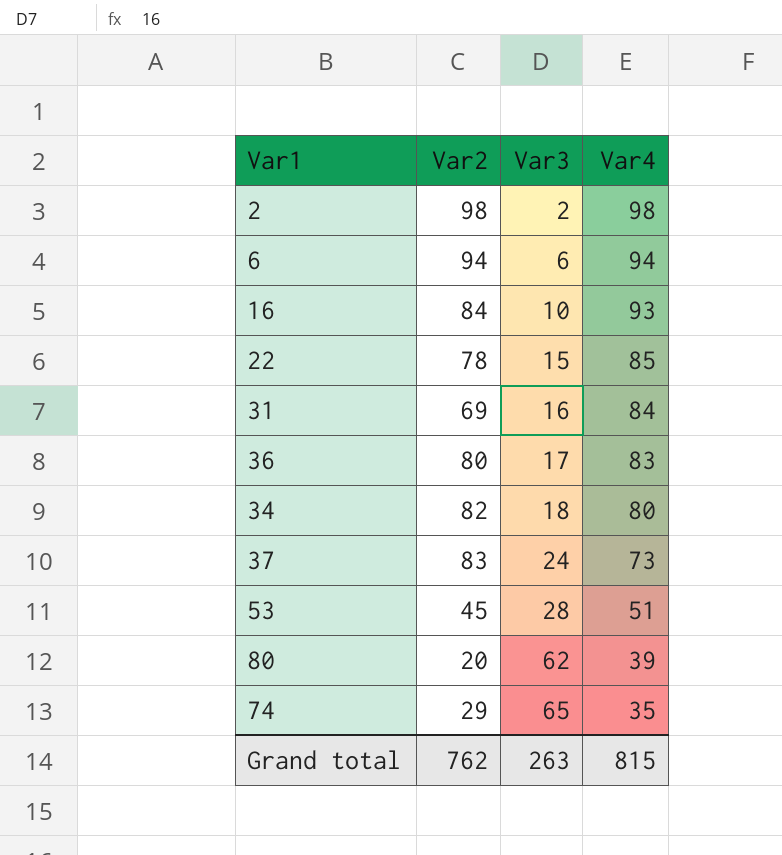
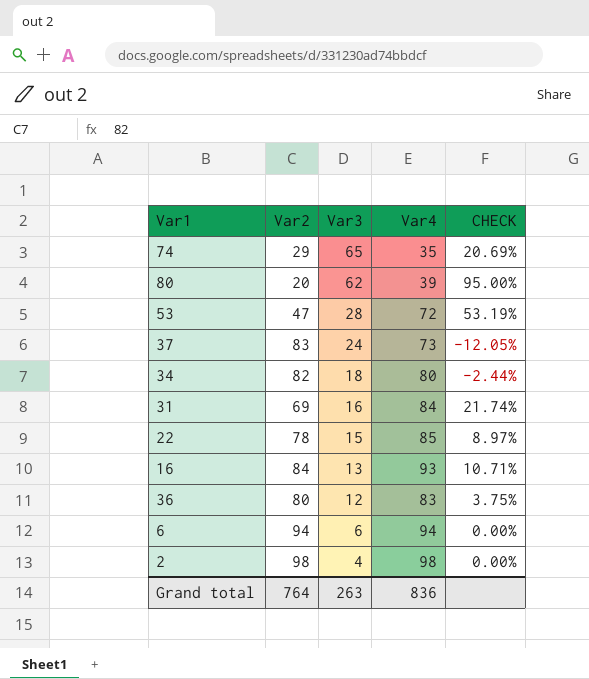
row order: Var3 ascending -> Var3 descending
column CHECK | formula: none -> ([Var4] - [Var2]) / [Var2]
53 | Var2: 45 -> 47
53 | Var4: 51 -> 72
16 | Var3: 10 -> 13
36 | Var3: 17 -> 12
2 | Var3: 2 -> 4
Grand total | Var2: 762 -> 764
Grand total | Var4: 815 -> 836

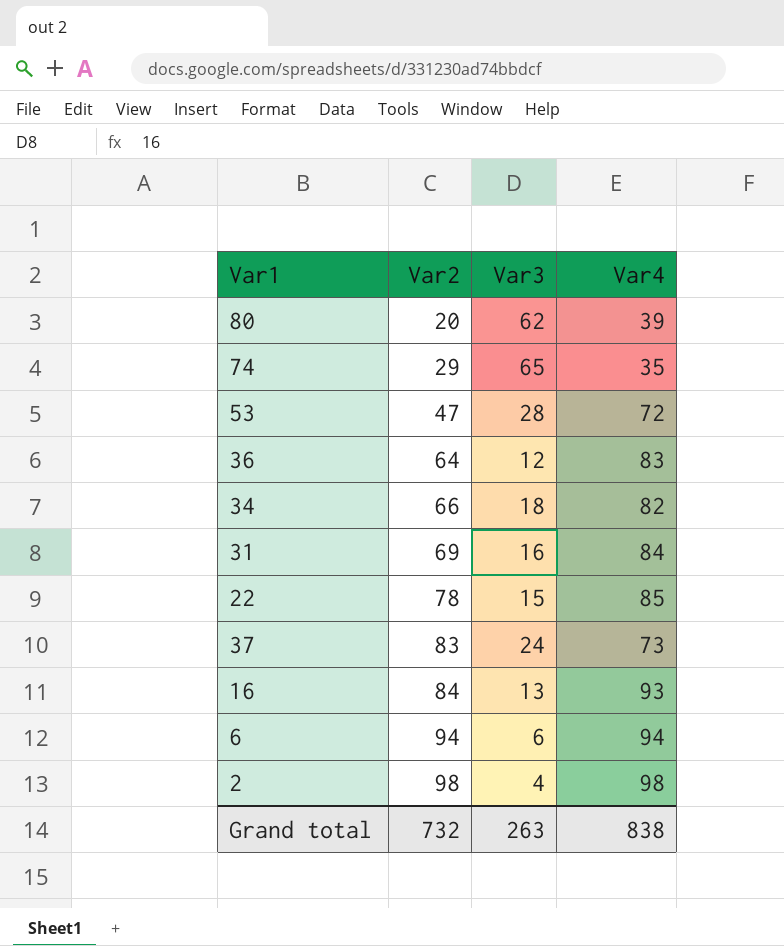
row order: Var3 descending -> Var2 ascending
column CHECK | formula: ([Var4] - [Var2]) / [Var2] -> none
36 | Var2: 80 -> 64
34 | Var2: 82 -> 66
34 | Var4: 80 -> 82
Grand total | Var2: 764 -> 732
Grand total | Var4: 836 -> 838

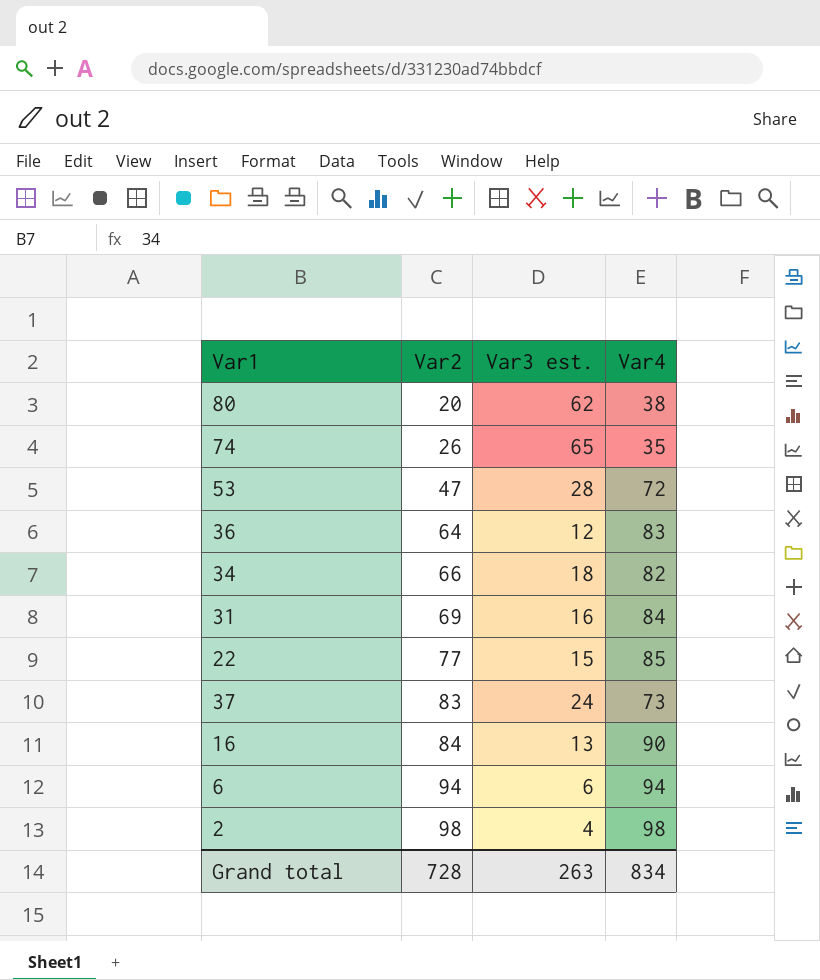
column name: Var3 -> Var3 est.
80 | Var4: 39 -> 38
74 | Var2: 29 -> 26
22 | Var2: 78 -> 77
16 | Var4: 93 -> 90
Grand total | Var2: 732 -> 728
Grand total | Var4: 838 -> 834

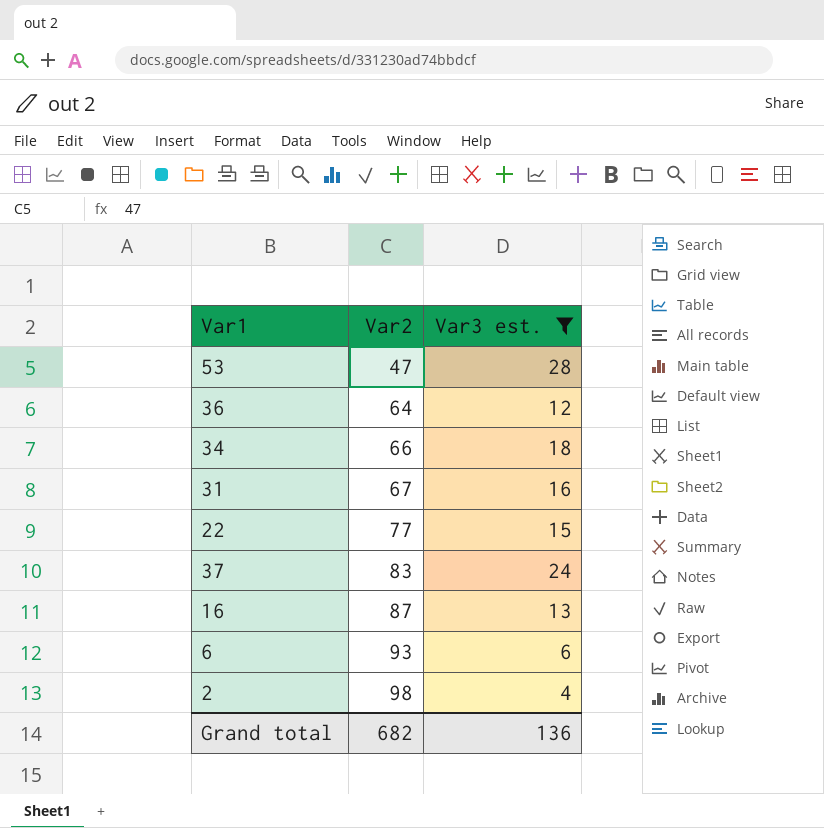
filter: none -> Var3 est. <= 28
column Var4 | position: 4 -> none
31 | Var2: 69 -> 67
16 | Var2: 84 -> 87
6 | Var2: 94 -> 93
Grand total | Var2: 728 -> 682
Grand total | Var3 est.: 263 -> 136

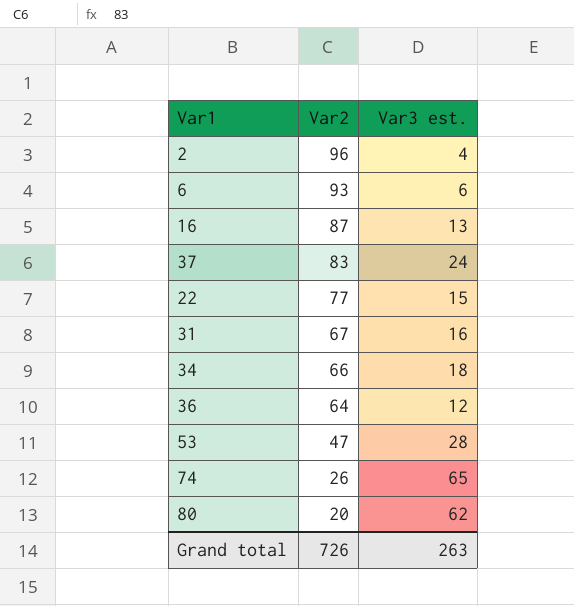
filter: Var3 est. <= 28 -> none
row order: Var2 ascending -> Var2 descending
2 | Var2: 98 -> 96
Grand total | Var2: 682 -> 726
Grand total | Var3 est.: 136 -> 263

